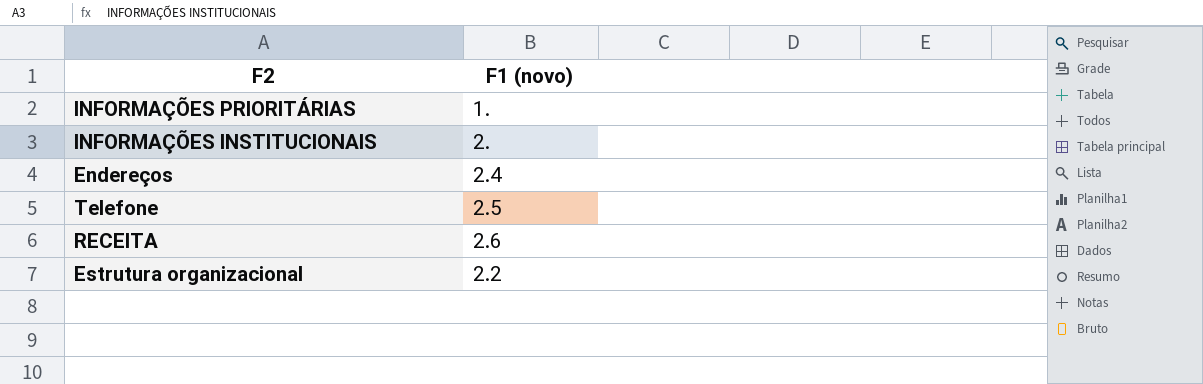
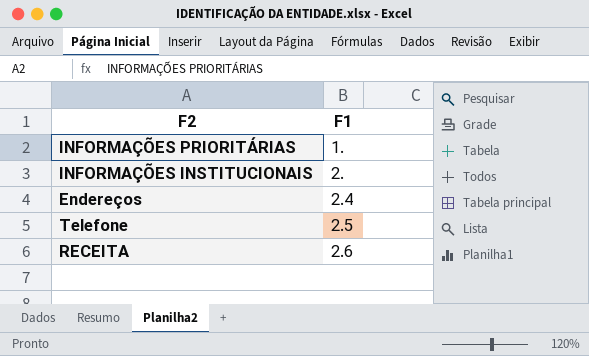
column name: F1 (novo) -> F1
row Estrutura organizacional: 2.2 -> none

